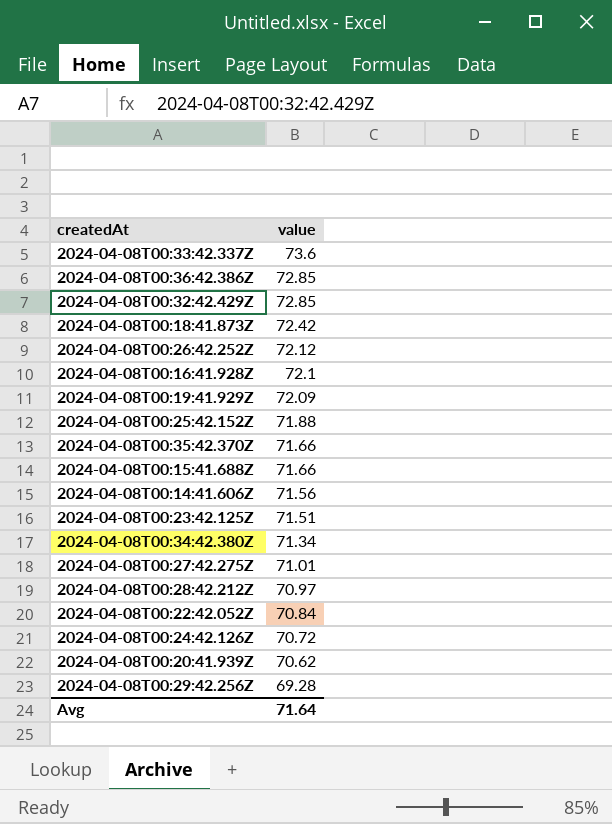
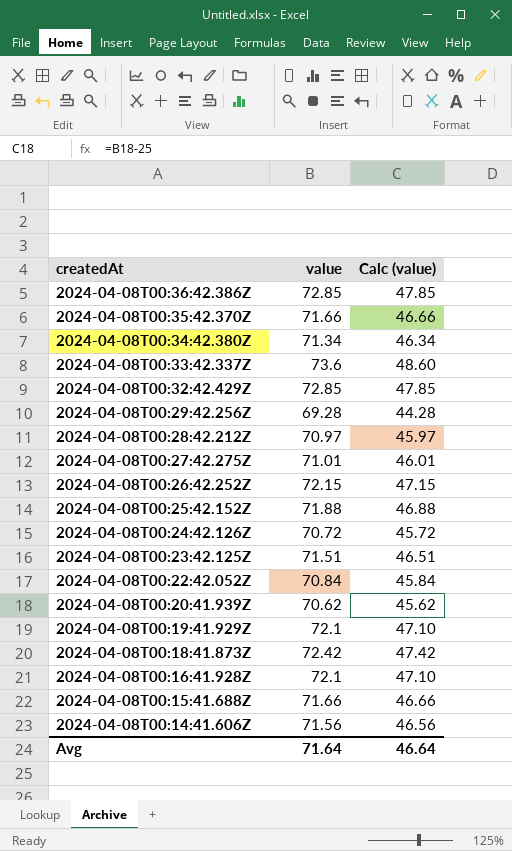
row order: value descending -> createdAt descending
column Calc (value) | formula: none -> [value] - 25
2024-04-08T00:26:42.252Z | value: 72.12 -> 72.15
2024-04-08T00:19:41.929Z | value: 72.09 -> 72.1

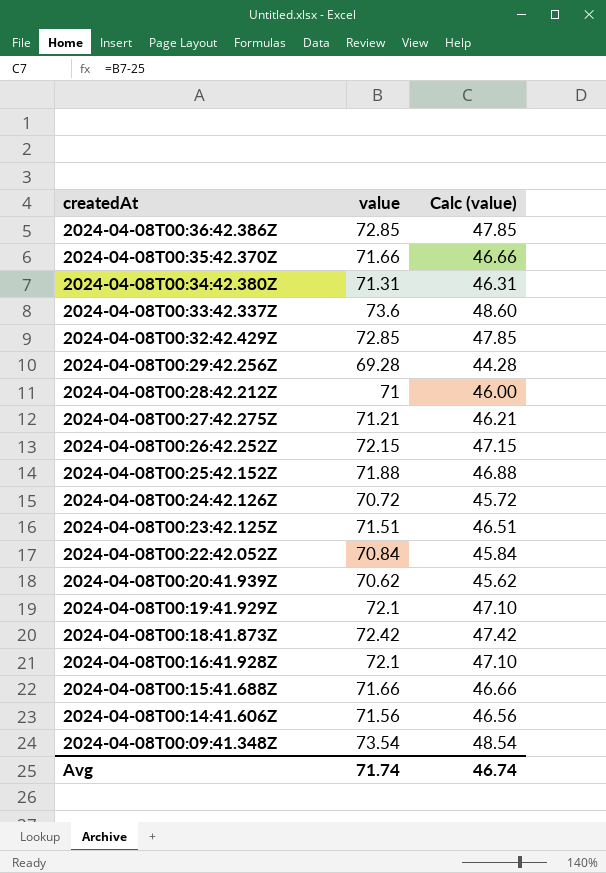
2024-04-08T00:34:42.380Z | value: 71.34 -> 71.31
2024-04-08T00:34:42.380Z | Calc (value): 46.34 -> 46.31
2024-04-08T00:28:42.212Z | value: 70.97 -> 71
2024-04-08T00:28:42.212Z | Calc (value): 45.97 -> 46.00
2024-04-08T00:27:42.275Z | value: 71.01 -> 71.21
2024-04-08T00:27:42.275Z | Calc (value): 46.01 -> 46.21
row 2024-04-08T00:09:41.348Z: none -> 73.54 | 48.54
Avg | value: 71.64 -> 71.74
Avg | Calc (value): 46.64 -> 46.74

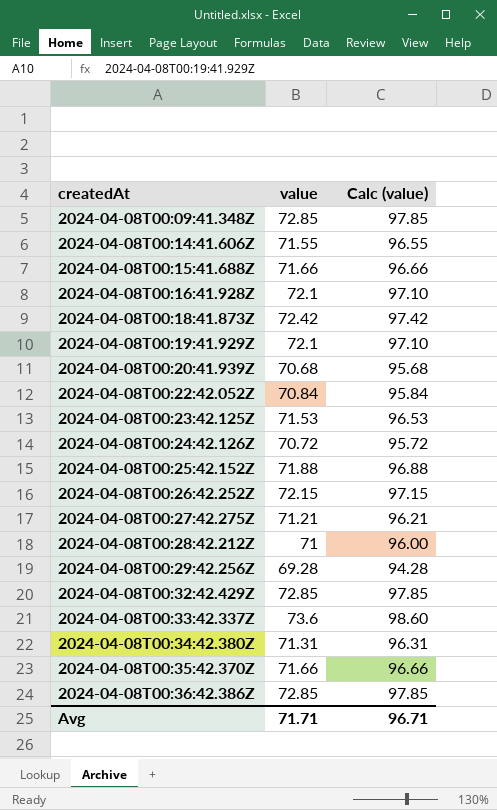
row order: createdAt descending -> createdAt ascending
column Calc (value) | formula: [value] - 25 -> [value] + 25
2024-04-08T00:09:41.348Z | value: 73.54 -> 72.85
2024-04-08T00:14:41.606Z | value: 71.56 -> 71.55
2024-04-08T00:20:41.939Z | value: 70.62 -> 70.68
2024-04-08T00:23:42.125Z | value: 71.51 -> 71.53
Avg | value: 71.74 -> 71.71
Avg | Calc (value): 46.74 -> 96.71

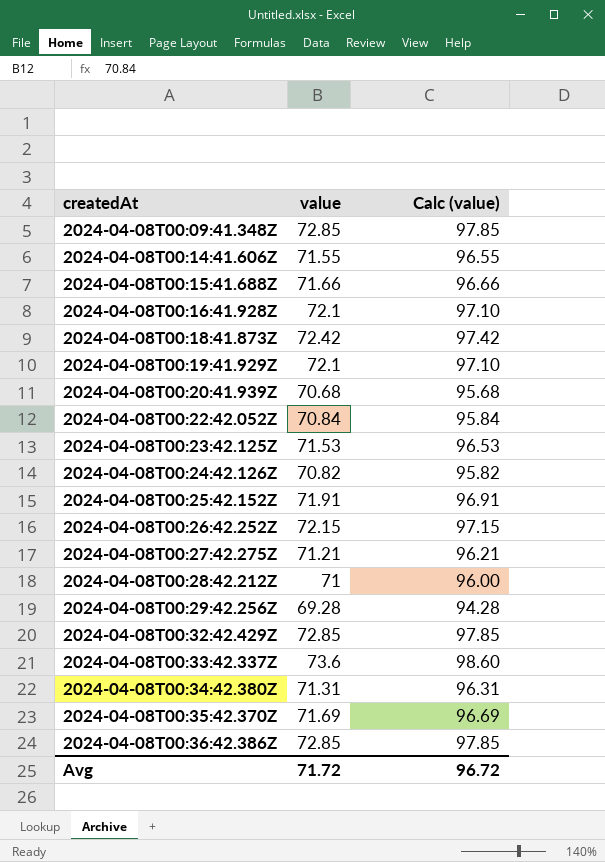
2024-04-08T00:24:42.126Z | value: 70.72 -> 70.82
2024-04-08T00:24:42.126Z | Calc (value): 95.72 -> 95.82
2024-04-08T00:25:42.152Z | value: 71.88 -> 71.91
2024-04-08T00:25:42.152Z | Calc (value): 96.88 -> 96.91
2024-04-08T00:35:42.370Z | value: 71.66 -> 71.69
2024-04-08T00:35:42.370Z | Calc (value): 96.66 -> 96.69
Avg | value: 71.71 -> 71.72
Avg | Calc (value): 96.71 -> 96.72

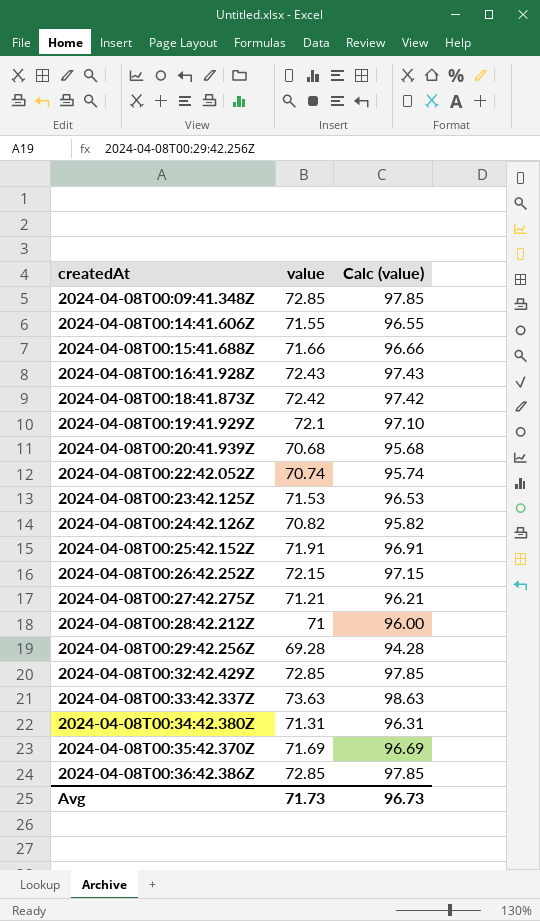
2024-04-08T00:16:41.928Z | value: 72.1 -> 72.43
2024-04-08T00:16:41.928Z | Calc (value): 97.10 -> 97.43
2024-04-08T00:22:42.052Z | value: 70.84 -> 70.74
2024-04-08T00:22:42.052Z | Calc (value): 95.84 -> 95.74
2024-04-08T00:33:42.337Z | value: 73.6 -> 73.63
2024-04-08T00:33:42.337Z | Calc (value): 98.60 -> 98.63
Avg | value: 71.72 -> 71.73
Avg | Calc (value): 96.72 -> 96.73

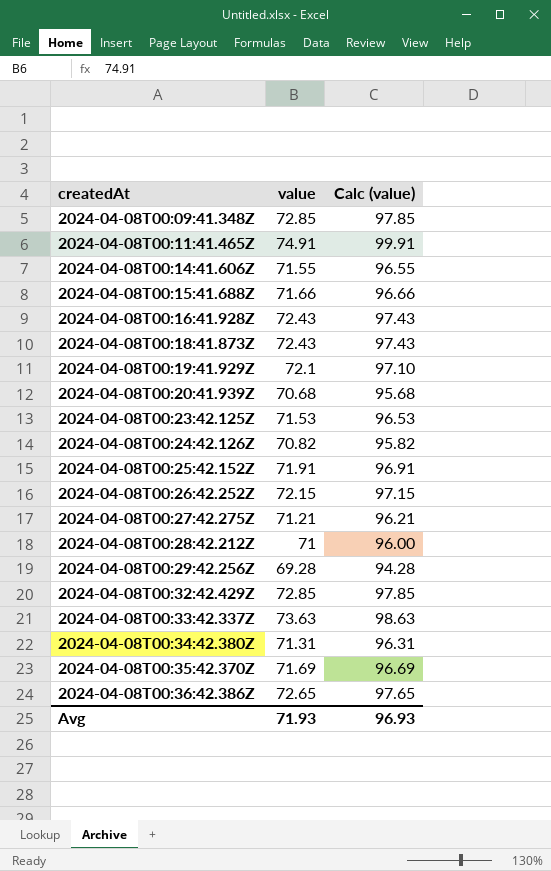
row 2024-04-08T00:22:42.052Z: 70.74 | 95.74 -> none
row 2024-04-08T00:11:41.465Z: none -> 74.91 | 99.91
2024-04-08T00:18:41.873Z | value: 72.42 -> 72.43
2024-04-08T00:18:41.873Z | Calc (value): 97.42 -> 97.43
2024-04-08T00:36:42.386Z | value: 72.85 -> 72.65
2024-04-08T00:36:42.386Z | Calc (value): 97.85 -> 97.65
Avg | value: 71.73 -> 71.93
Avg | Calc (value): 96.73 -> 96.93

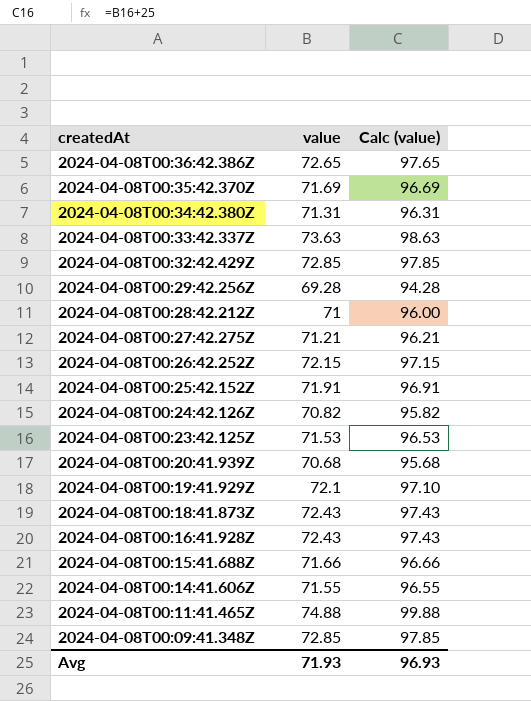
row order: createdAt ascending -> createdAt descending
2024-04-08T00:11:41.465Z | value: 74.91 -> 74.88
2024-04-08T00:11:41.465Z | Calc (value): 99.91 -> 99.88

